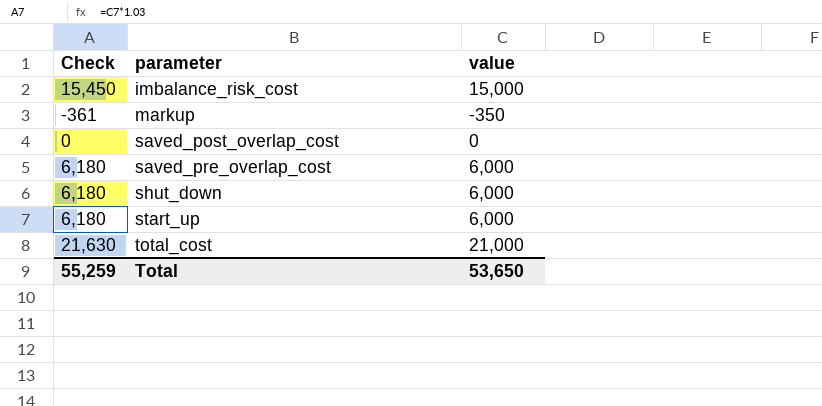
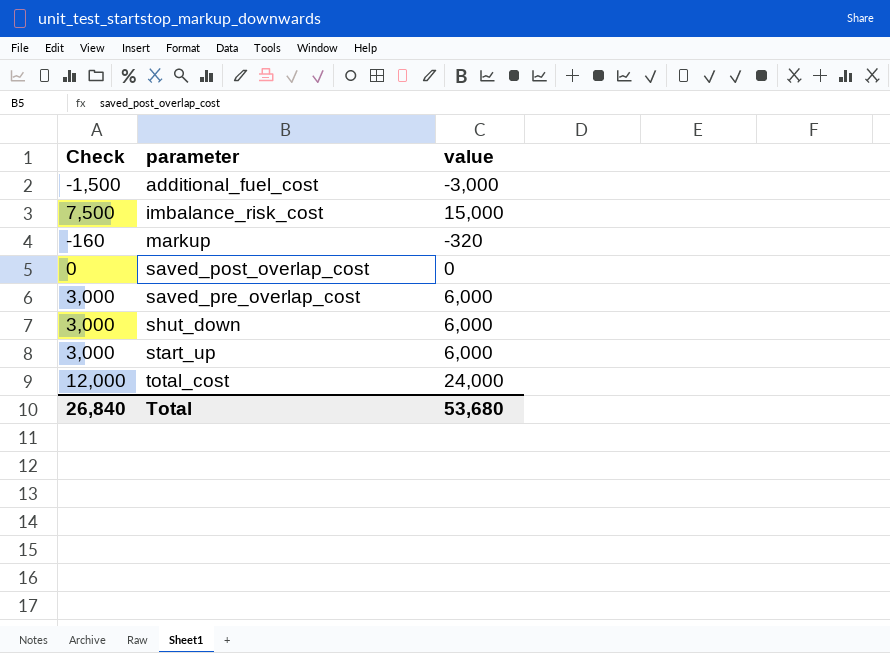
column Check | formula: [value] * 1.03 -> [value] * 0.5
row additional_fuel_cost: none -> -1,500 | -3,000
markup | value: -350 -> -320
total_cost | value: 21,000 -> 24,000
Total | Check: 55,259 -> 26,840
Total | value: 53,650 -> 53,680

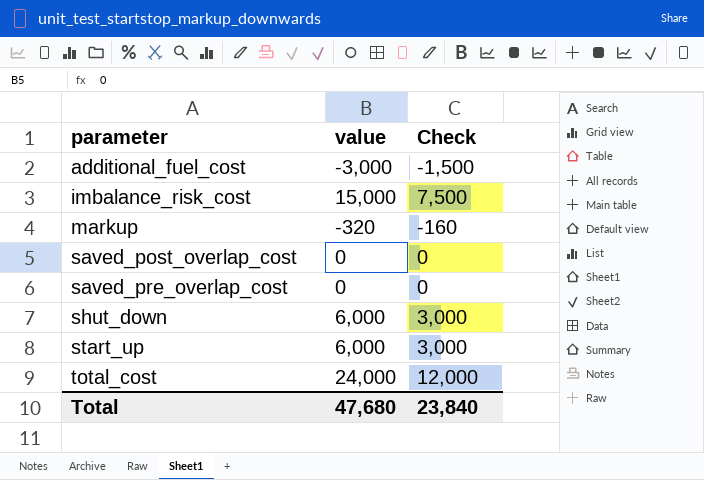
column Check | position: 1 -> 3
saved_pre_overlap_cost | value: 6,000 -> 0
saved_pre_overlap_cost | Check: 3,000 -> 0
Total | value: 53,680 -> 47,680
Total | Check: 26,840 -> 23,840

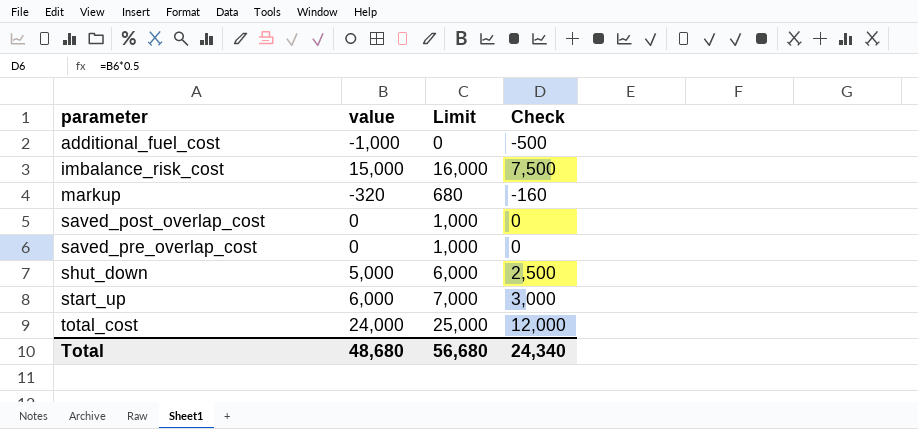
column Limit | formula: none -> [value] + 1000
additional_fuel_cost | value: -3,000 -> -1,000
additional_fuel_cost | Check: -1,500 -> -500
shut_down | value: 6,000 -> 5,000
shut_down | Check: 3,000 -> 2,500
Total | value: 47,680 -> 48,680
Total | Check: 23,840 -> 24,340

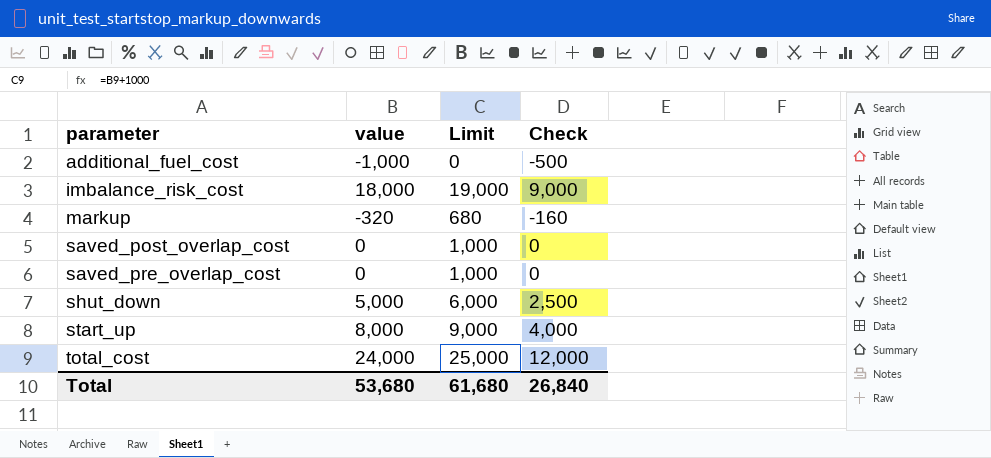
imbalance_risk_cost | value: 15,000 -> 18,000
imbalance_risk_cost | Limit: 16,000 -> 19,000
imbalance_risk_cost | Check: 7,500 -> 9,000
start_up | value: 6,000 -> 8,000
start_up | Limit: 7,000 -> 9,000
start_up | Check: 3,000 -> 4,000
Total | value: 48,680 -> 53,680
Total | Limit: 56,680 -> 61,680
Total | Check: 24,340 -> 26,840

